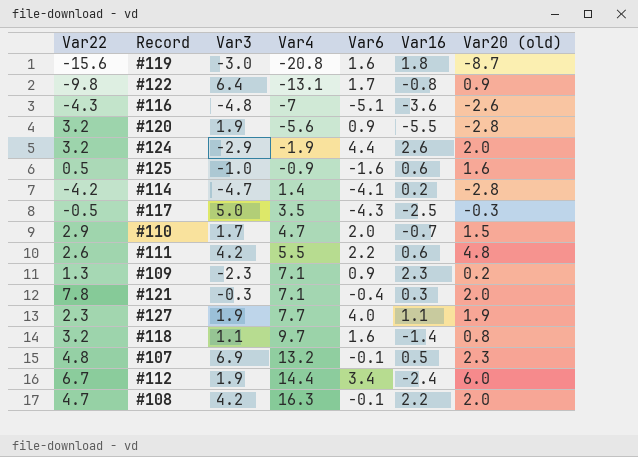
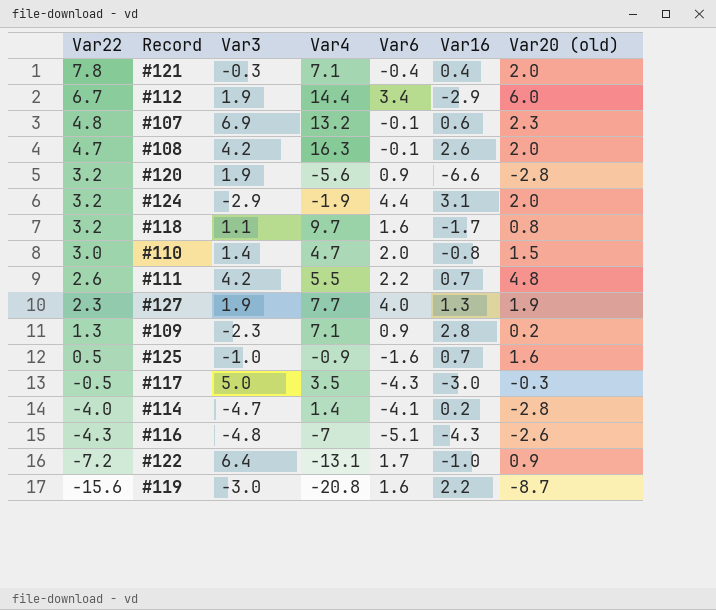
row order: Var4 ascending -> Var22 descending
#121 | Var16: 0.3 -> 0.4
#112 | Var16: -2.4 -> -2.9
#107 | Var16: 0.5 -> 0.6
#108 | Var16: 2.2 -> 2.6
#120 | Var16: -5.5 -> -6.6
#124 | Var16: 2.6 -> 3.1
#118 | Var16: -1.4 -> -1.7
#110 | Var22: 2.9 -> 3.0
#110 | Var3: 1.7 -> 1.4
#110 | Var16: -0.7 -> -0.8
#111 | Var16: 0.6 -> 0.7
#127 | Var16: 1.1 -> 1.3
#109 | Var16: 2.3 -> 2.8
#125 | Var16: 0.6 -> 0.7
#117 | Var16: -2.5 -> -3.0
#114 | Var22: -4.2 -> -4.0
#116 | Var16: -3.6 -> -4.3
#122 | Var22: -9.8 -> -7.2
#122 | Var16: -0.8 -> -1.0
#119 | Var16: 1.8 -> 2.2

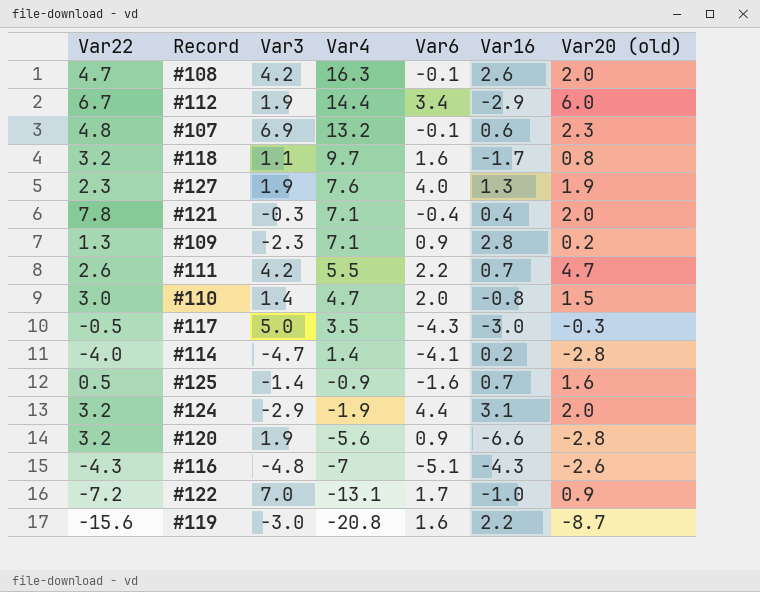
row order: Var22 descending -> Var4 descending
#127 | Var4: 7.7 -> 7.6
#111 | Var20 (old): 4.8 -> 4.7
#125 | Var3: -1.0 -> -1.4
#122 | Var3: 6.4 -> 7.0

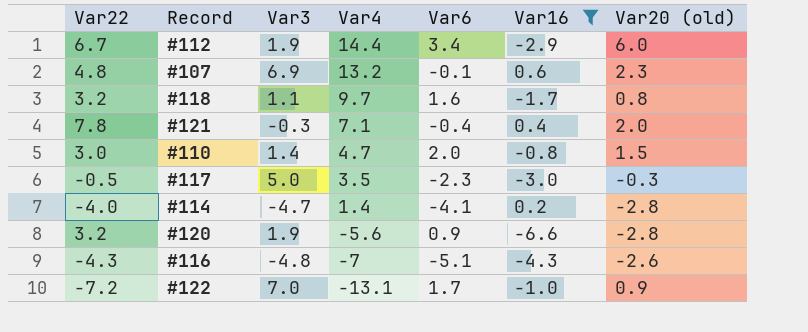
filter: none -> Var16 <= 0.6
#117 | Var6: -4.3 -> -2.3

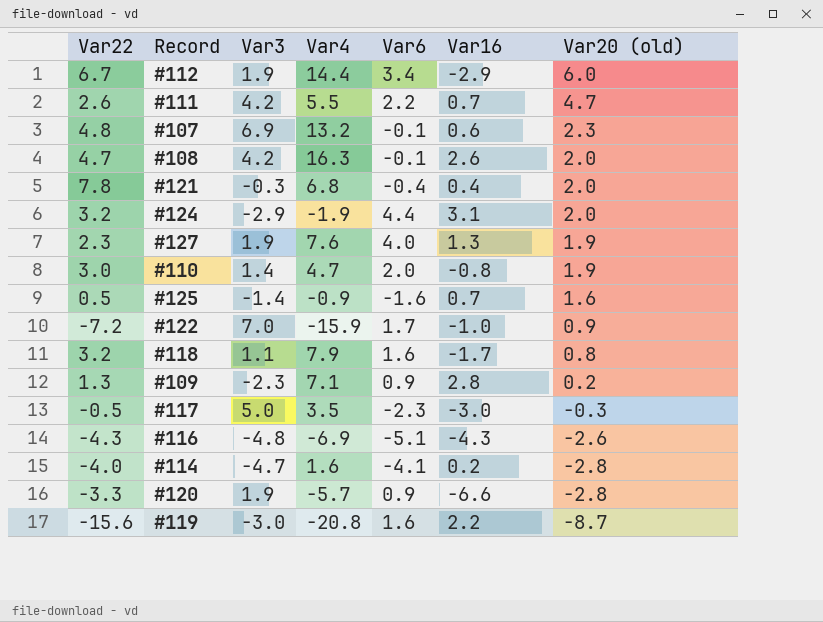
filter: Var16 <= 0.6 -> none
row order: Var4 descending -> Var20 (old) descending
#121 | Var4: 7.1 -> 6.8
#110 | Var20 (old): 1.5 -> 1.9
#122 | Var4: -13.1 -> -15.9
#118 | Var4: 9.7 -> 7.9
#116 | Var4: -7 -> -6.9
#114 | Var4: 1.4 -> 1.6
#120 | Var22: 3.2 -> -3.3
#120 | Var4: -5.6 -> -5.7

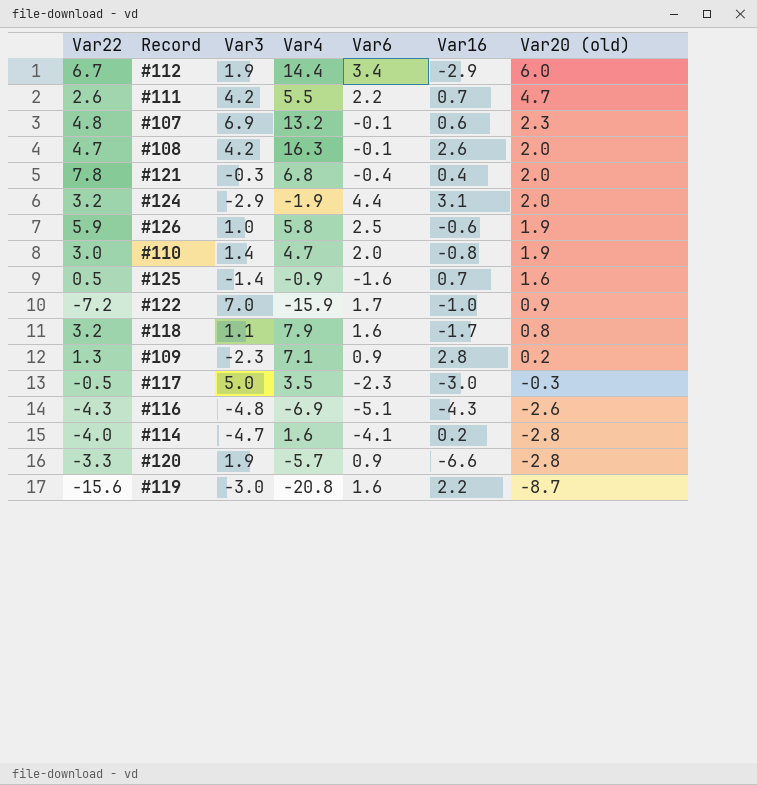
row #127: 2.3 | 1.9 | 7.6 | 4.0 | 1.3 | 1.9 -> none
row #126: none -> 5.9 | 1.0 | 5.8 | 2.5 | -0.6 | 1.9

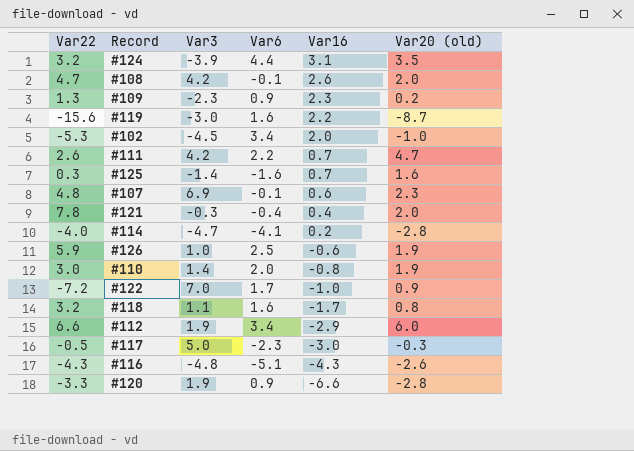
row order: Var20 (old) descending -> Var16 descending
column Var4 | position: 4 -> none
#124 | Var3: -2.9 -> -3.9
#124 | Var20 (old): 2.0 -> 3.5
#109 | Var16: 2.8 -> 2.3
row #102: none -> -5.3 | -4.5 | 3.4 | 2.0 | -1.0
#125 | Var22: 0.5 -> 0.3
#112 | Var22: 6.7 -> 6.6

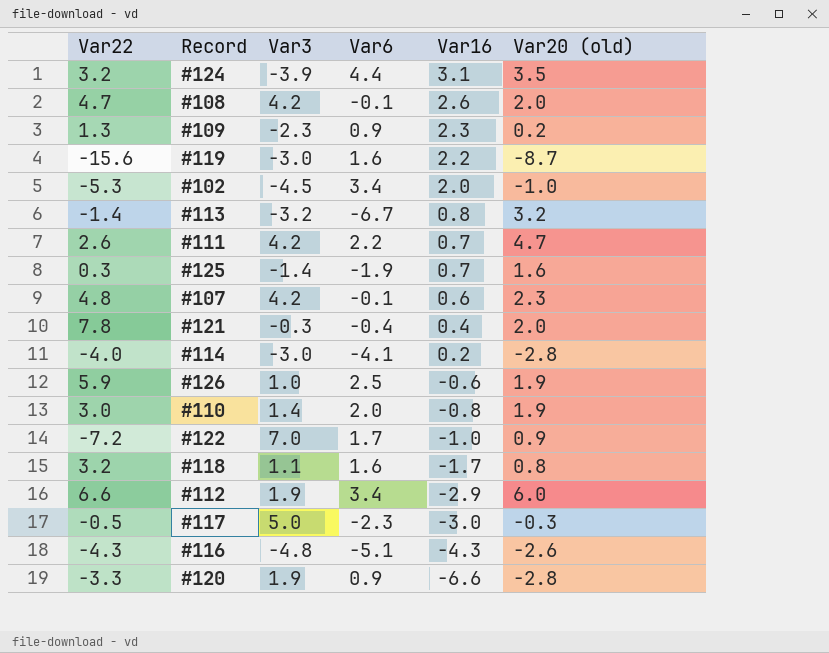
row #113: none -> -1.4 | -3.2 | -6.7 | 0.8 | 3.2
#125 | Var6: -1.6 -> -1.9
#107 | Var3: 6.9 -> 4.2
#114 | Var3: -4.7 -> -3.0

